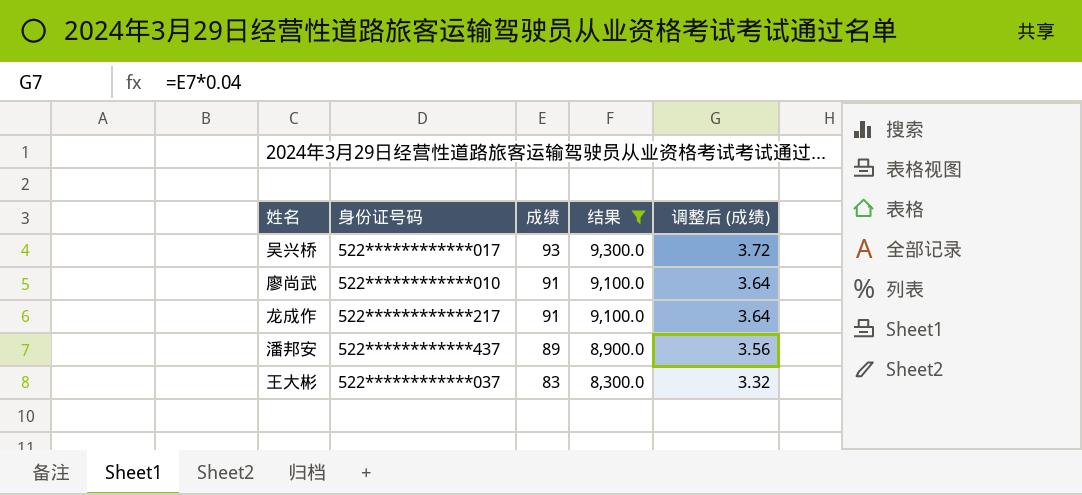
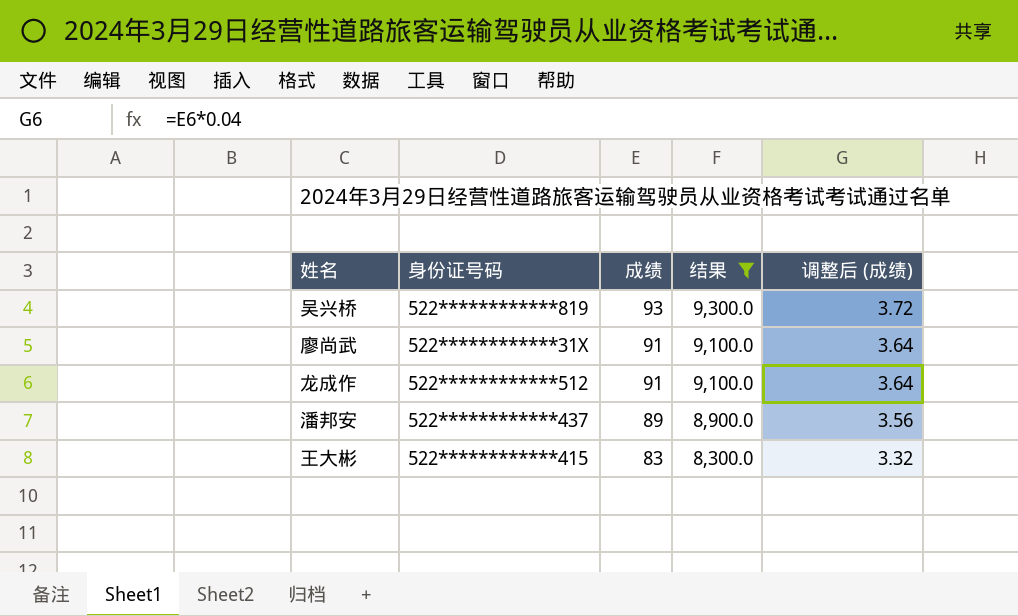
吴兴桥 | 身份证号码: 522************017 -> 522************819
廖尚武 | 身份证号码: 522************010 -> 522************31X
龙成作 | 身份证号码: 522************217 -> 522************512
王大彬 | 身份证号码: 522************037 -> 522************415

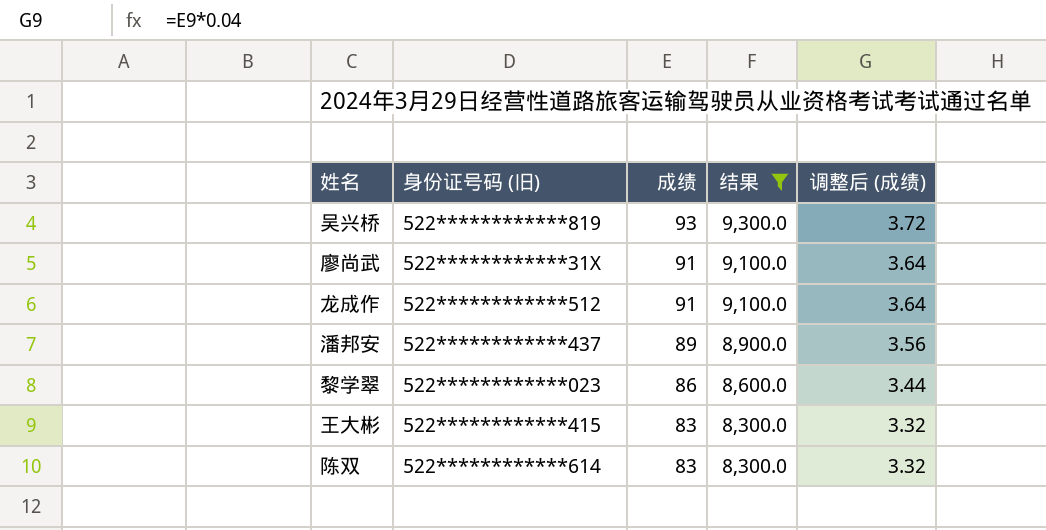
column name: 身份证号码 -> 身份证号码 (旧)
row 黎学翠: none -> 522************023 | 86 | 8,600.0 | 3.44
row 陈双: none -> 522************614 | 83 | 8,300.0 | 3.32

